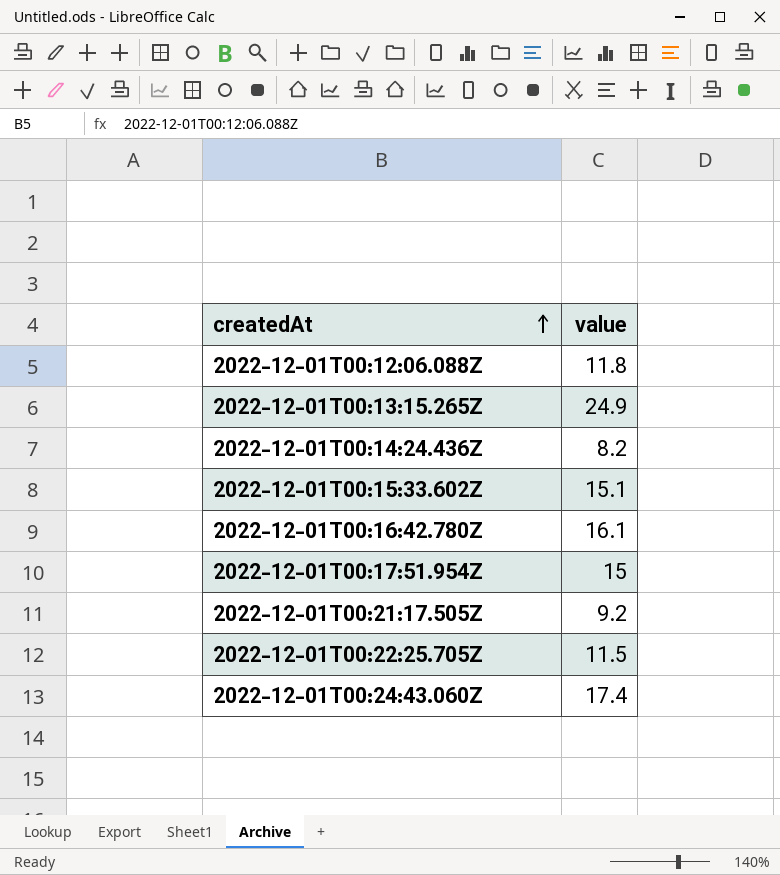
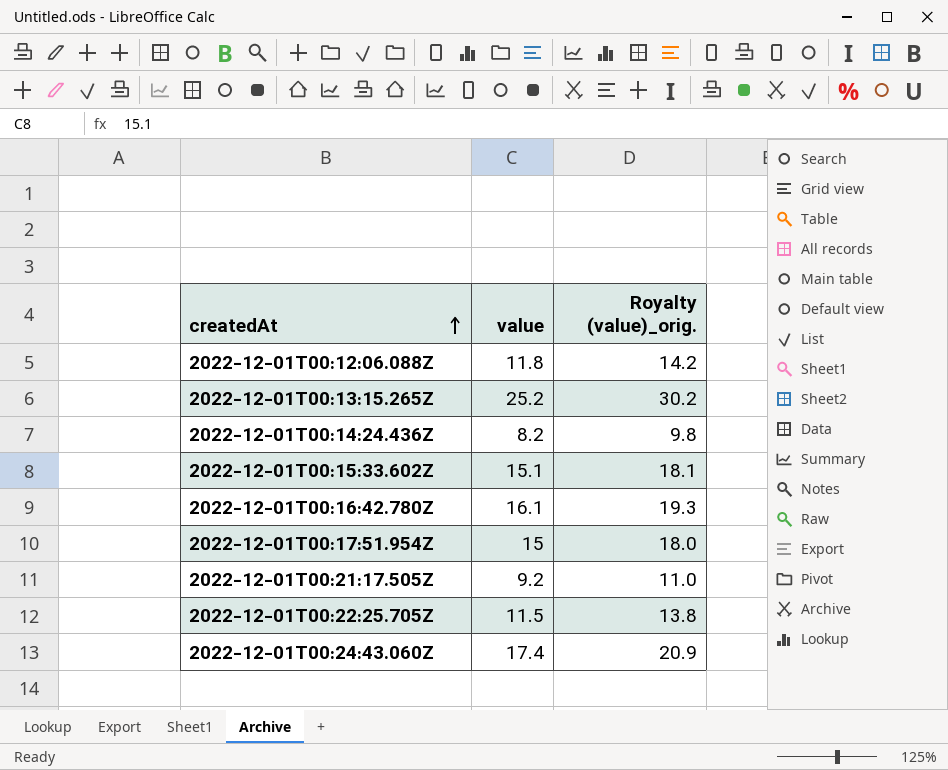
column Royalty (value)_orig. | formula: none -> [value] * 1.2
2022-12-01T00:13:15.265Z | value: 24.9 -> 25.2

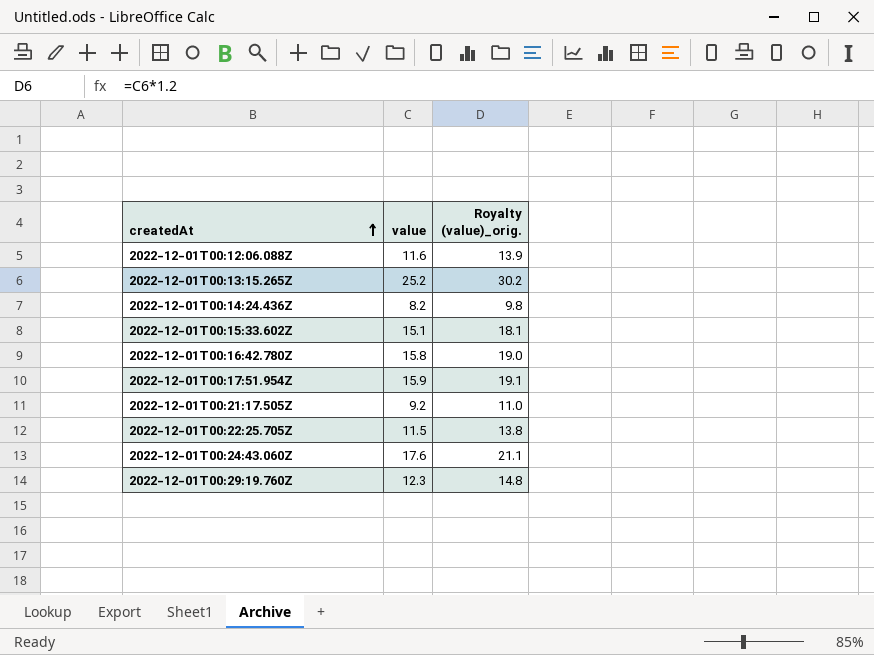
2022-12-01T00:12:06.088Z | value: 11.8 -> 11.6
2022-12-01T00:12:06.088Z | Royalty (value)_orig.: 14.2 -> 13.9
2022-12-01T00:16:42.780Z | value: 16.1 -> 15.8
2022-12-01T00:16:42.780Z | Royalty (value)_orig.: 19.3 -> 19.0
2022-12-01T00:17:51.954Z | value: 15 -> 15.9
2022-12-01T00:17:51.954Z | Royalty (value)_orig.: 18.0 -> 19.1
2022-12-01T00:24:43.060Z | value: 17.4 -> 17.6
2022-12-01T00:24:43.060Z | Royalty (value)_orig.: 20.9 -> 21.1
row 2022-12-01T00:29:19.760Z: none -> 12.3 | 14.8

